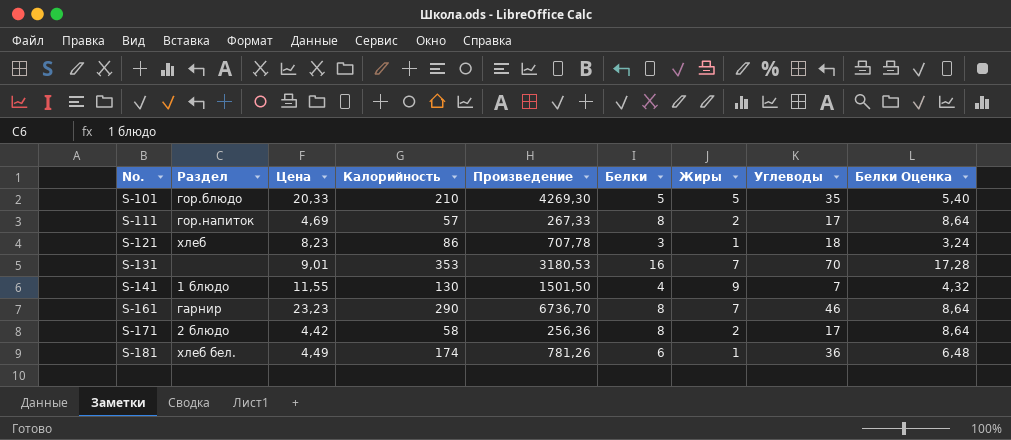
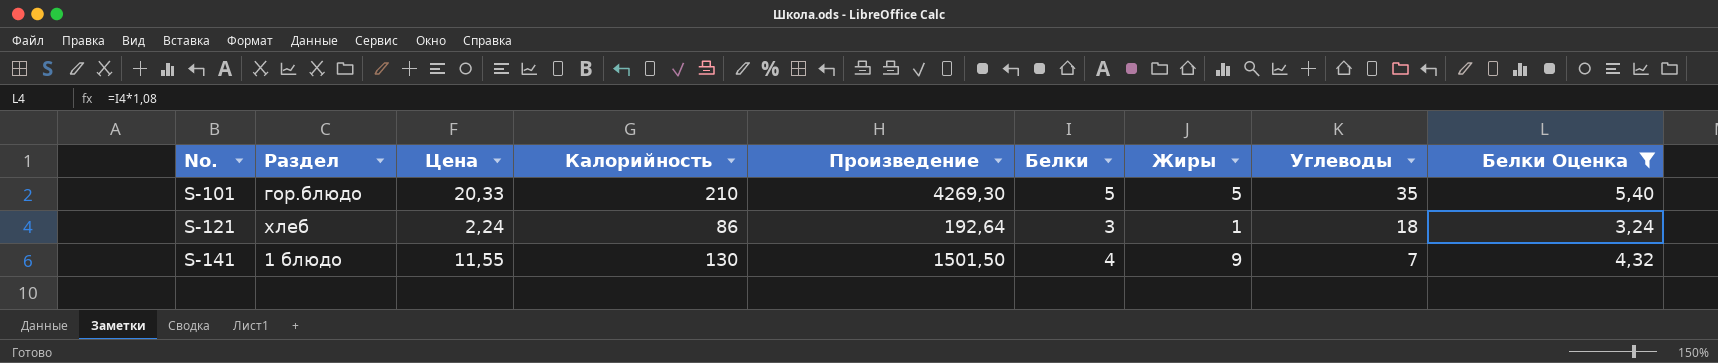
filter: none -> Белки Оценка <= 5,40
S-121 | Цена: 8,23 -> 2,24
S-121 | Произведение: 707,78 -> 192,64

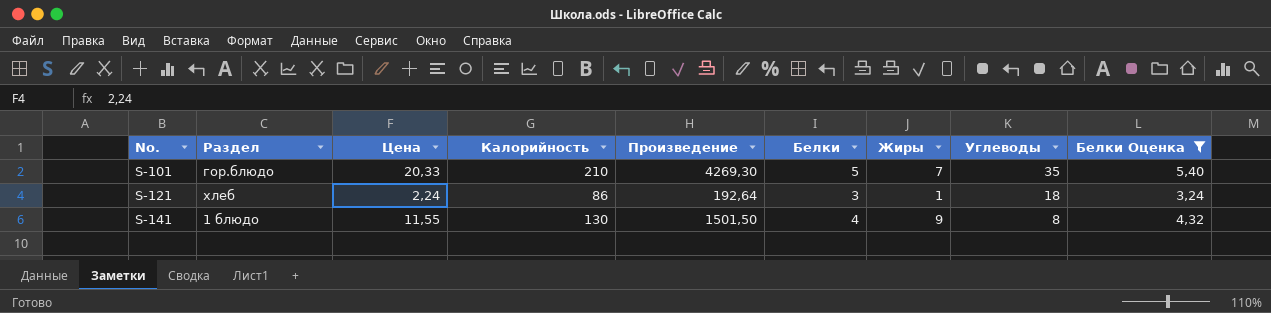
S-101 | Жиры: 5 -> 7
S-141 | Углеводы: 7 -> 8

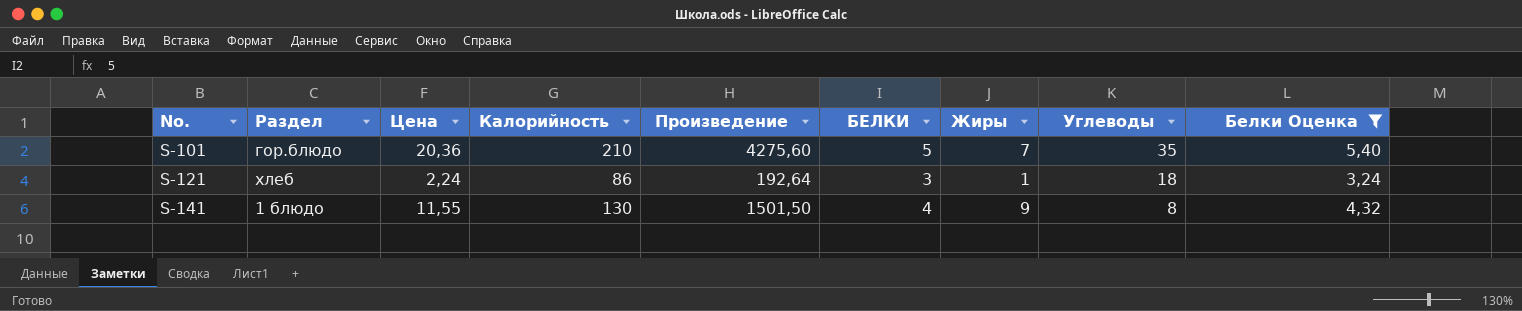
column name: Белки -> БЕЛКИ
S-101 | Цена: 20,33 -> 20,36
S-101 | Произведение: 4269,30 -> 4275,60

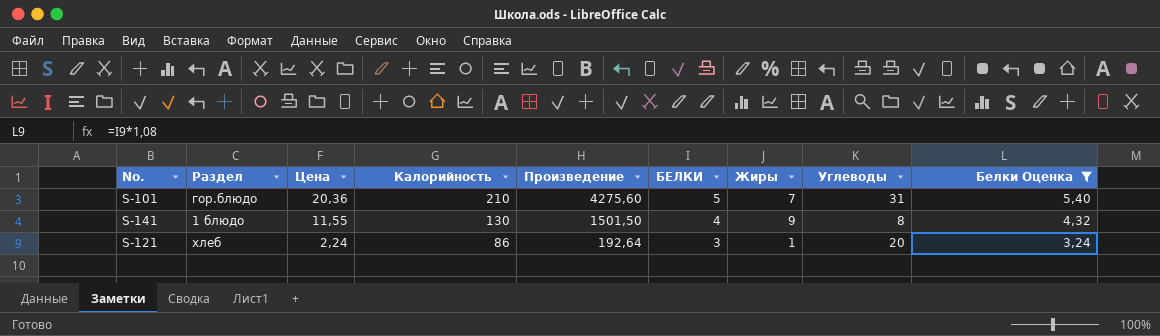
row order: No. ascending -> Цена descending
S-101 | Углеводы: 35 -> 31
S-121 | Углеводы: 18 -> 20

